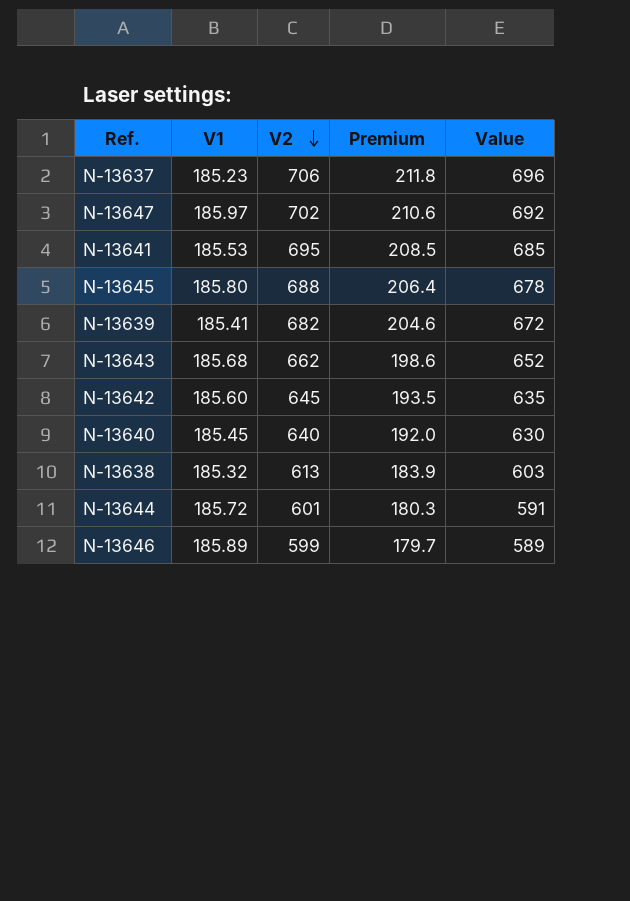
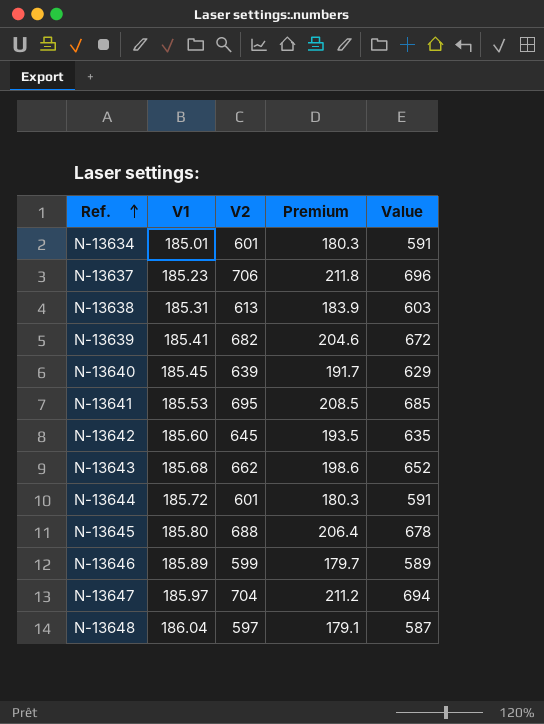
row order: V2 descending -> Ref. ascending
row N-13634: none -> 185.01 | 601 | 180.3 | 591
N-13638 | V1: 185.32 -> 185.31
N-13640 | V2: 640 -> 639
N-13640 | Premium: 192.0 -> 191.7
N-13640 | Value: 630 -> 629
N-13647 | V2: 702 -> 704
N-13647 | Premium: 210.6 -> 211.2
N-13647 | Value: 692 -> 694
row N-13648: none -> 186.04 | 597 | 179.1 | 587

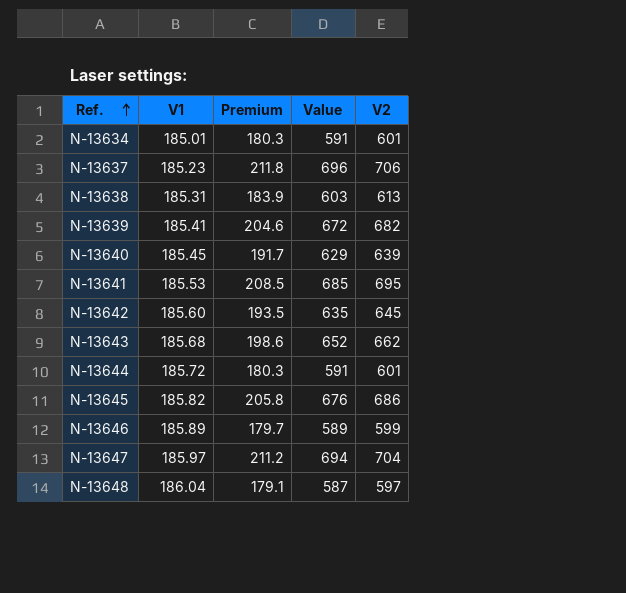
column V2 | position: 3 -> 5
N-13645 | V1: 185.80 -> 185.82
N-13645 | Premium: 206.4 -> 205.8
N-13645 | Value: 678 -> 676
N-13645 | V2: 688 -> 686

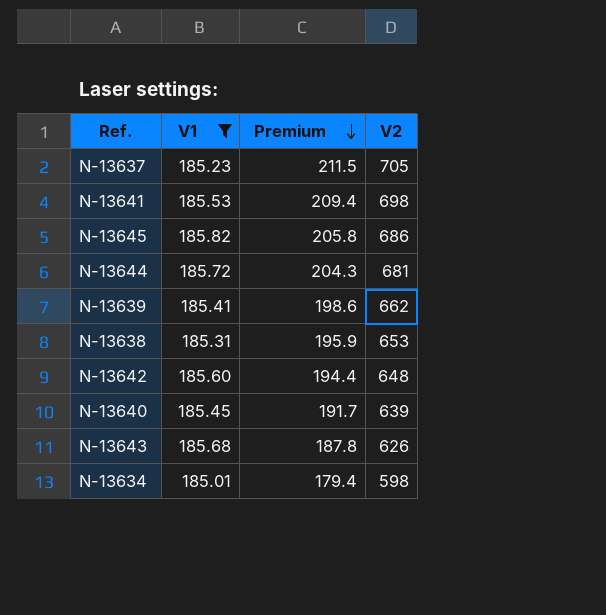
filter: none -> V1 <= 185.82
row order: Ref. ascending -> Premium descending
column Value | formula: [V2] - 10 -> none
N-13637 | Premium: 211.8 -> 211.5
N-13637 | V2: 706 -> 705
N-13641 | Premium: 208.5 -> 209.4
N-13641 | V2: 695 -> 698
N-13644 | Premium: 180.3 -> 204.3
N-13644 | V2: 601 -> 681
N-13639 | Premium: 204.6 -> 198.6
N-13639 | V2: 682 -> 662
N-13638 | Premium: 183.9 -> 195.9
N-13638 | V2: 613 -> 653
N-13642 | Premium: 193.5 -> 194.4
N-13642 | V2: 645 -> 648
N-13643 | Premium: 198.6 -> 187.8
N-13643 | V2: 662 -> 626
N-13634 | Premium: 180.3 -> 179.4
N-13634 | V2: 601 -> 598

